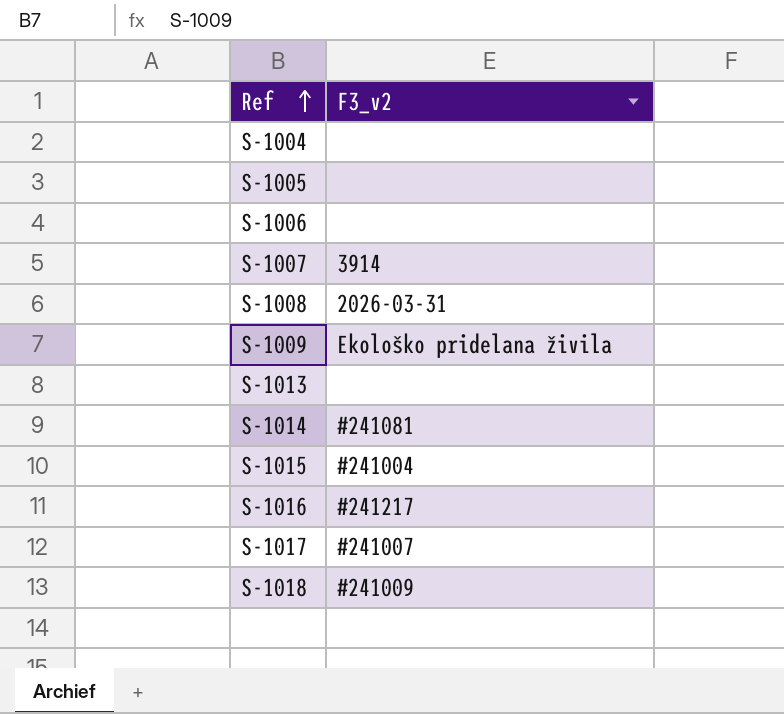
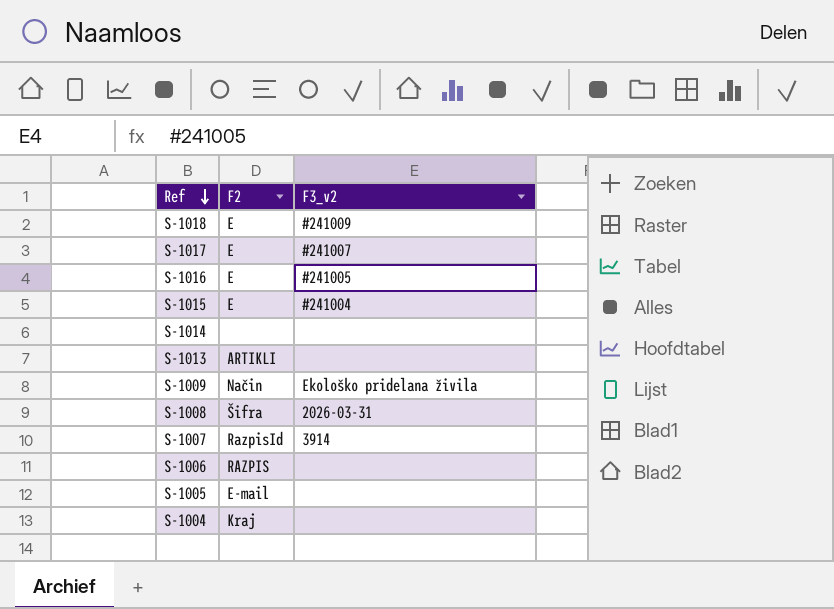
row order: Ref ascending -> Ref descending
column F2 | position: none -> 2
S-1016 | F3_v2: #241217 -> #241005
S-1014 | F3_v2: #241081 -> none

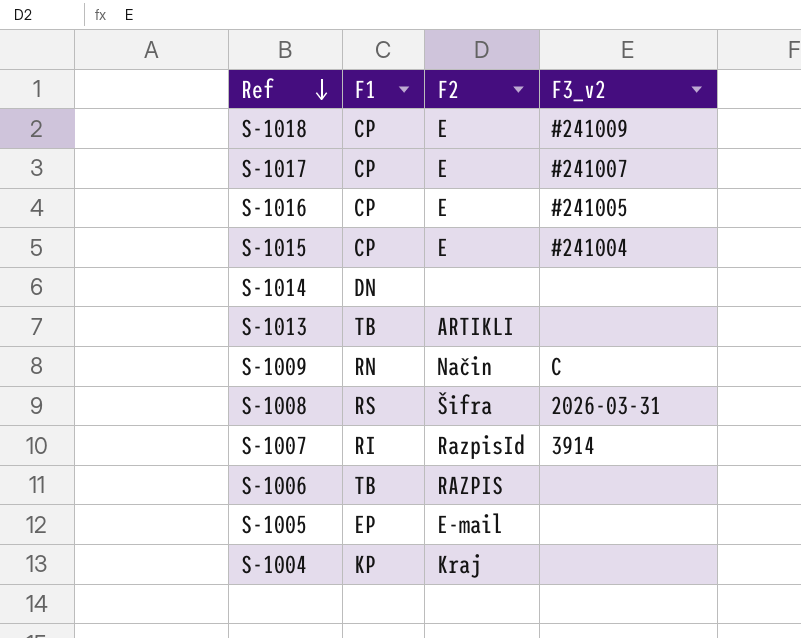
column F1 | position: none -> 2
S-1009 | F3_v2: Ekološko pridelana živila -> C

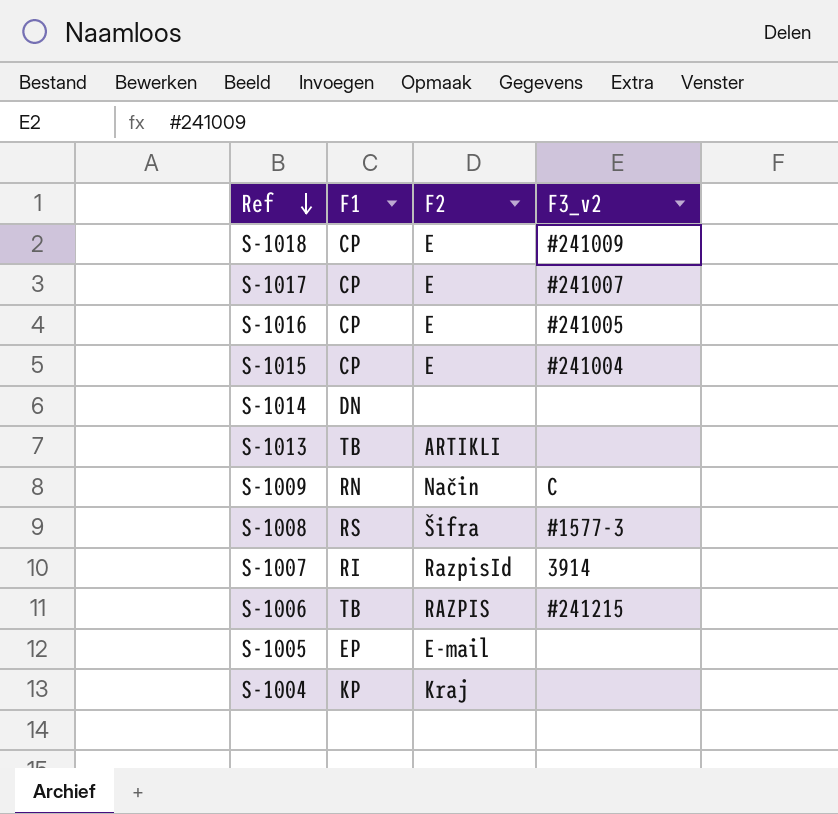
S-1008 | F3_v2: 2026-03-31 -> #1577-3
S-1006 | F3_v2: none -> #241215

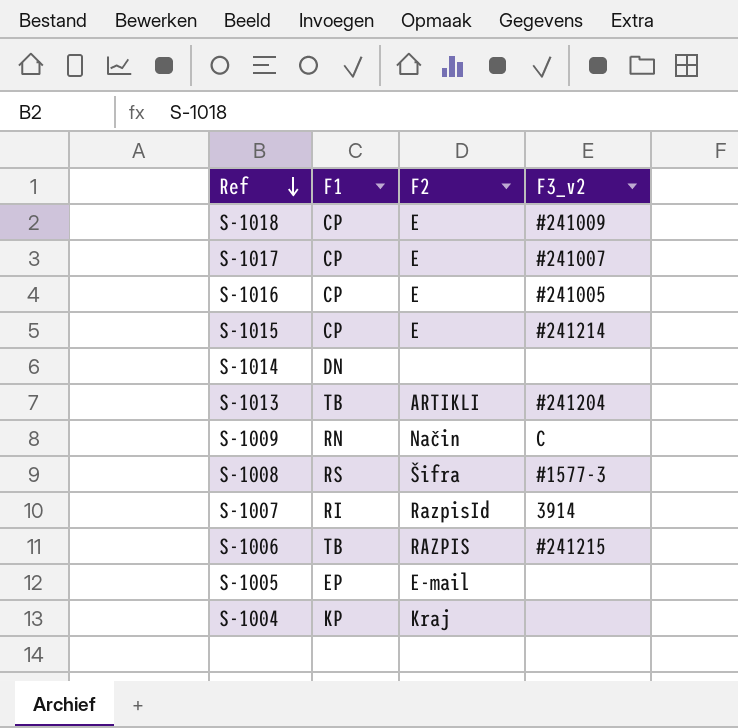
S-1015 | F3_v2: #241004 -> #241214
S-1013 | F3_v2: none -> #241204

